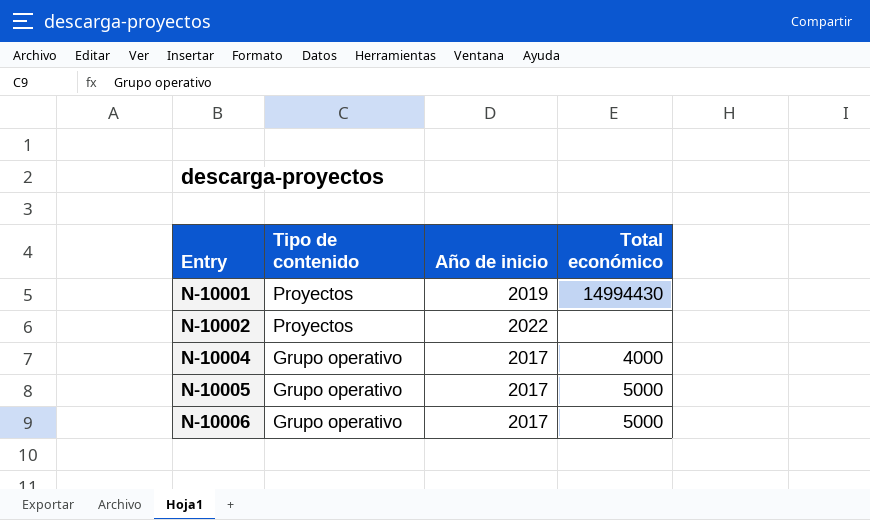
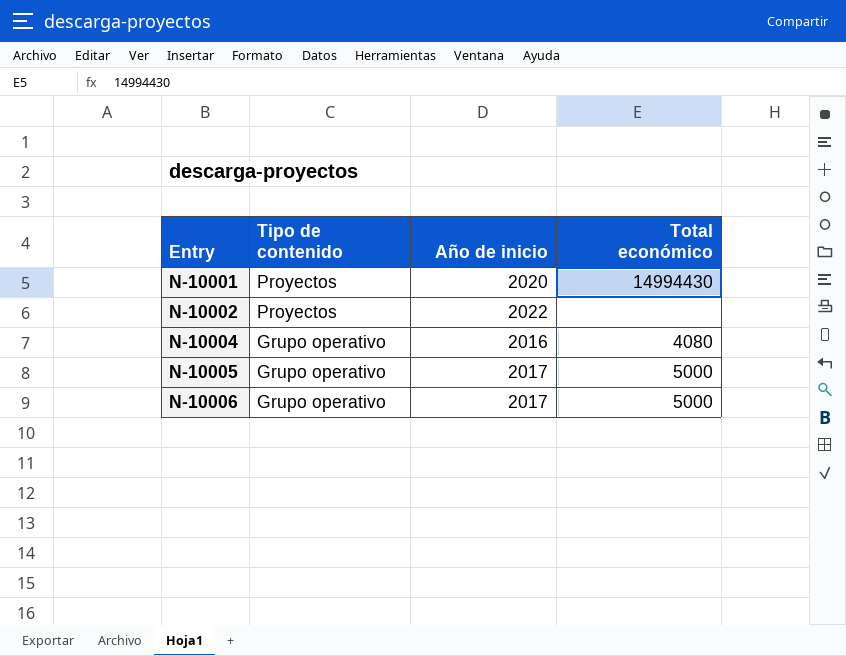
N-10001 | Año de inicio: 2019 -> 2020
N-10004 | Año de inicio: 2017 -> 2016
N-10004 | Total económico: 4000 -> 4080

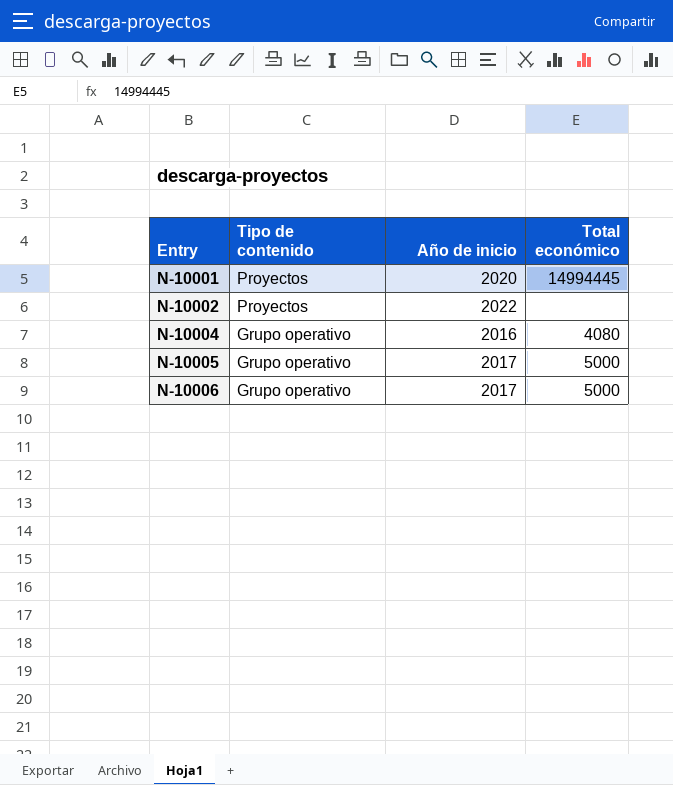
N-10001 | Total económico: 14994430 -> 14994445

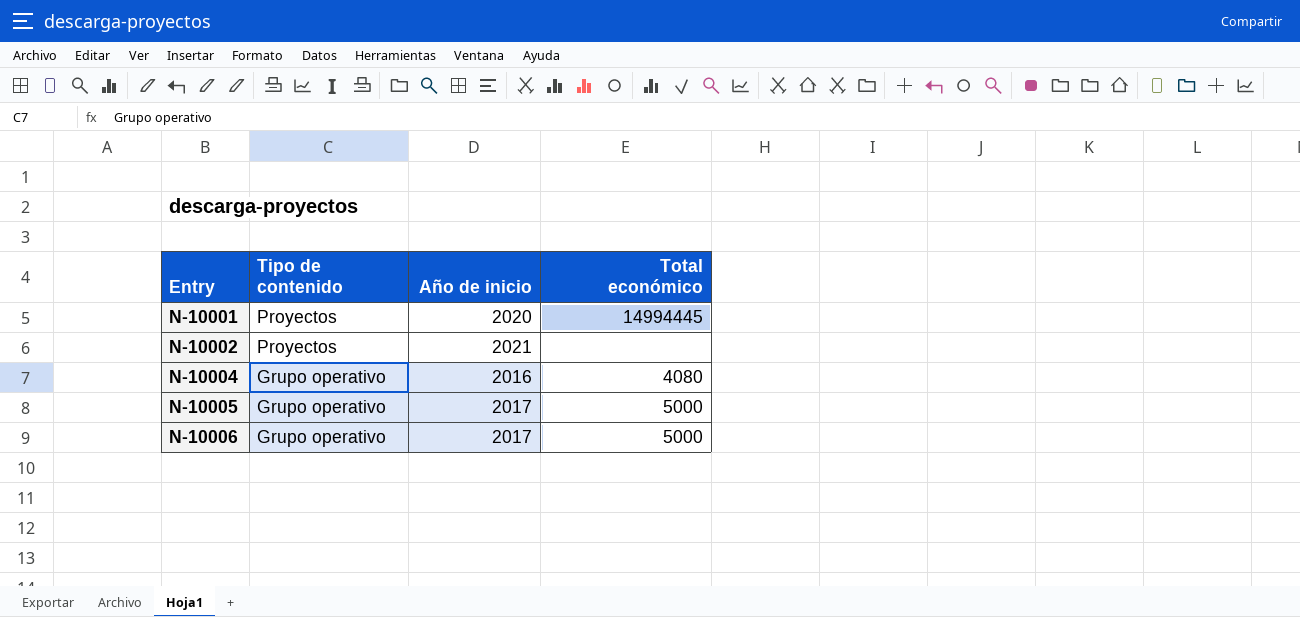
N-10002 | Año de inicio: 2022 -> 2021

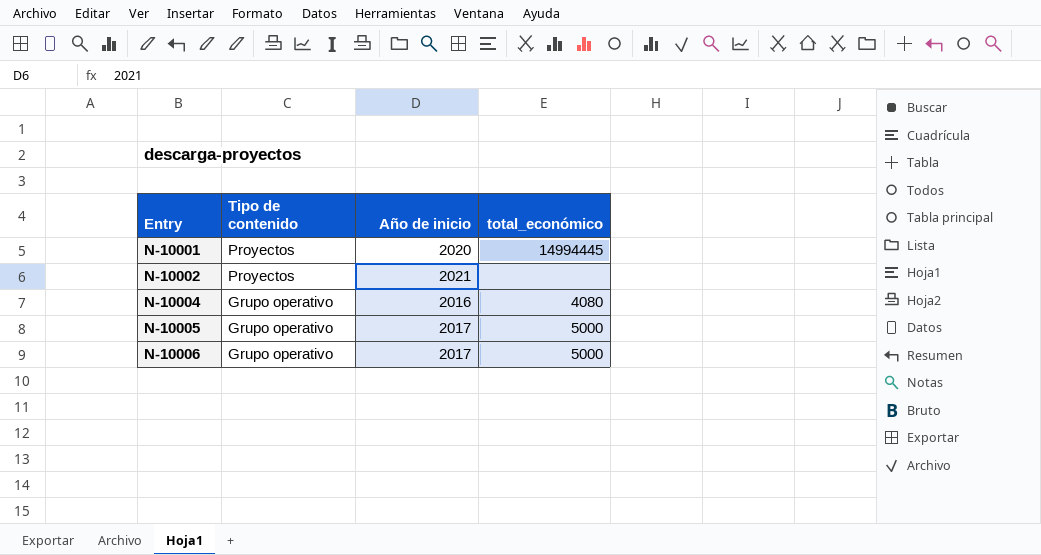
column name: Total económico -> total_económico

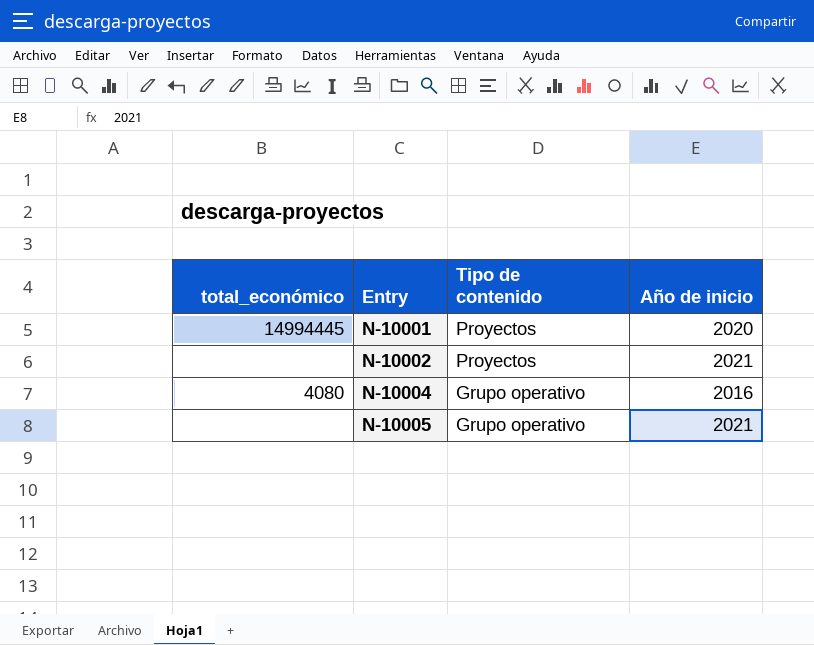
column total_económico | position: 4 -> 1
row N-10006: Grupo operativo | 2017 | 5000 -> none
N-10005 | total_económico: 5000 -> none
N-10005 | Año de inicio: 2017 -> 2021

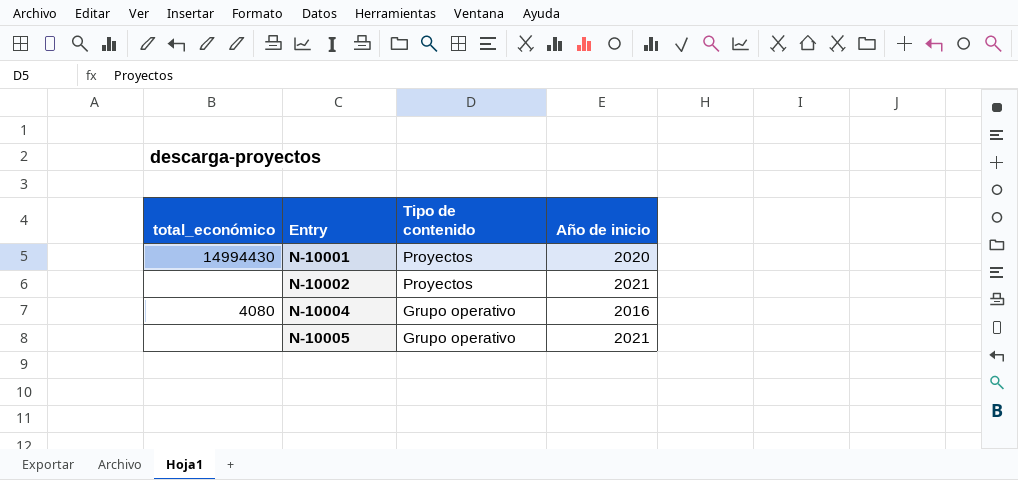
N-10001 | total_económico: 14994445 -> 14994430

